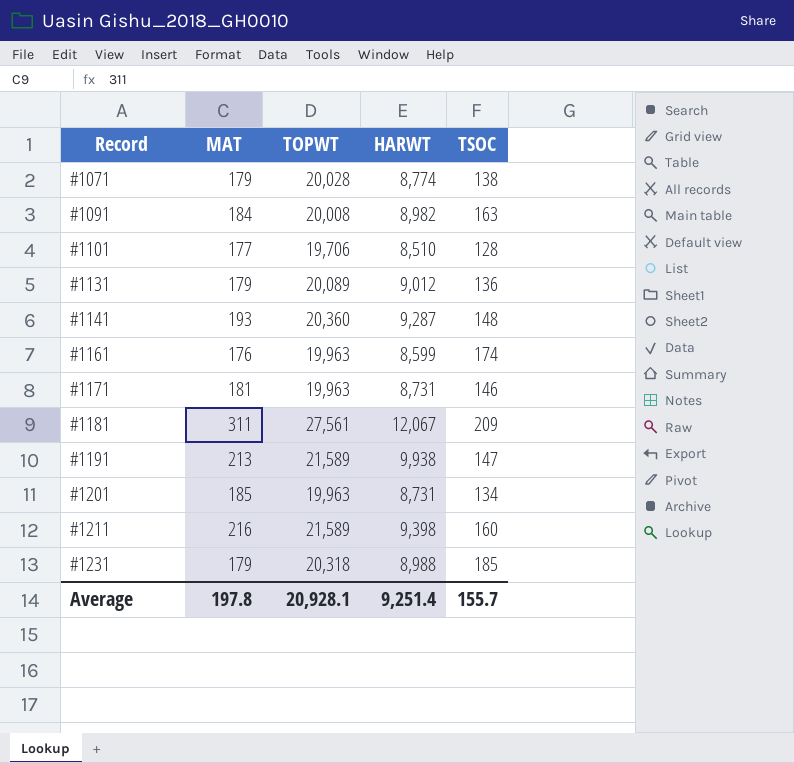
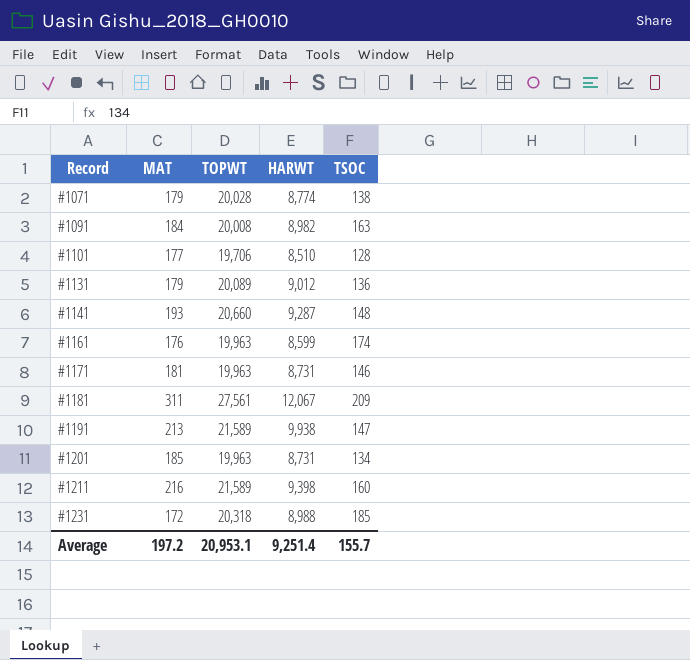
#1141 | TOPWT: 20,360 -> 20,660
#1231 | MAT: 179 -> 172
Average | MAT: 197.8 -> 197.2
Average | TOPWT: 20,928.1 -> 20,953.1

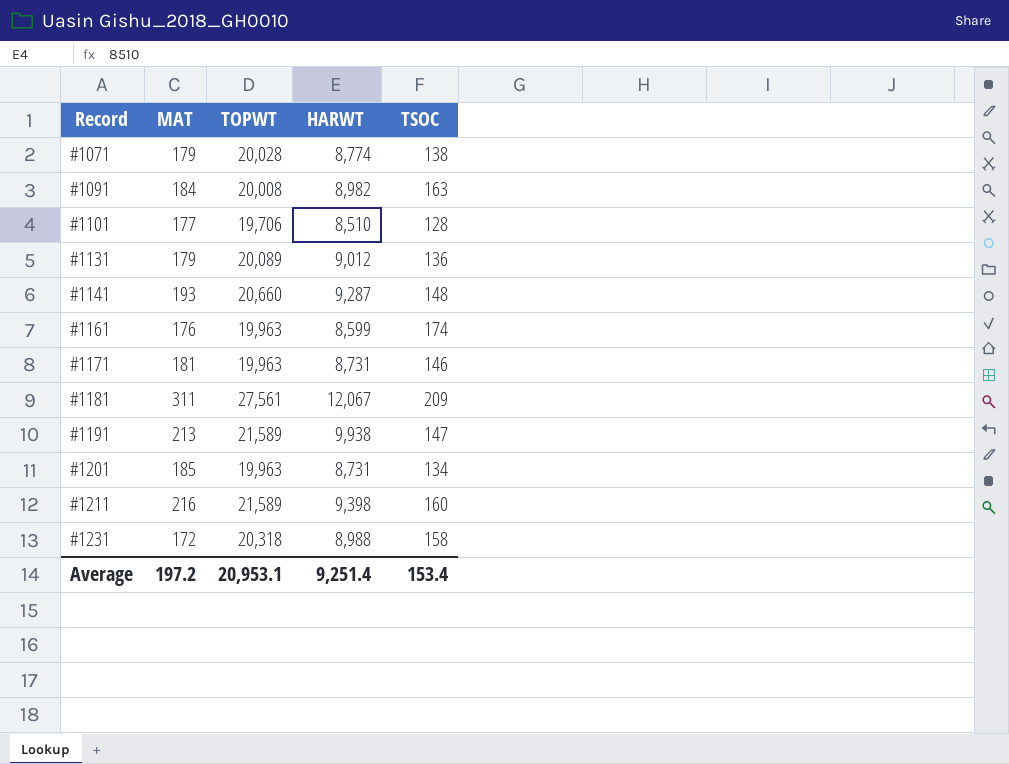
#1231 | TSOC: 185 -> 158
Average | TSOC: 155.7 -> 153.4

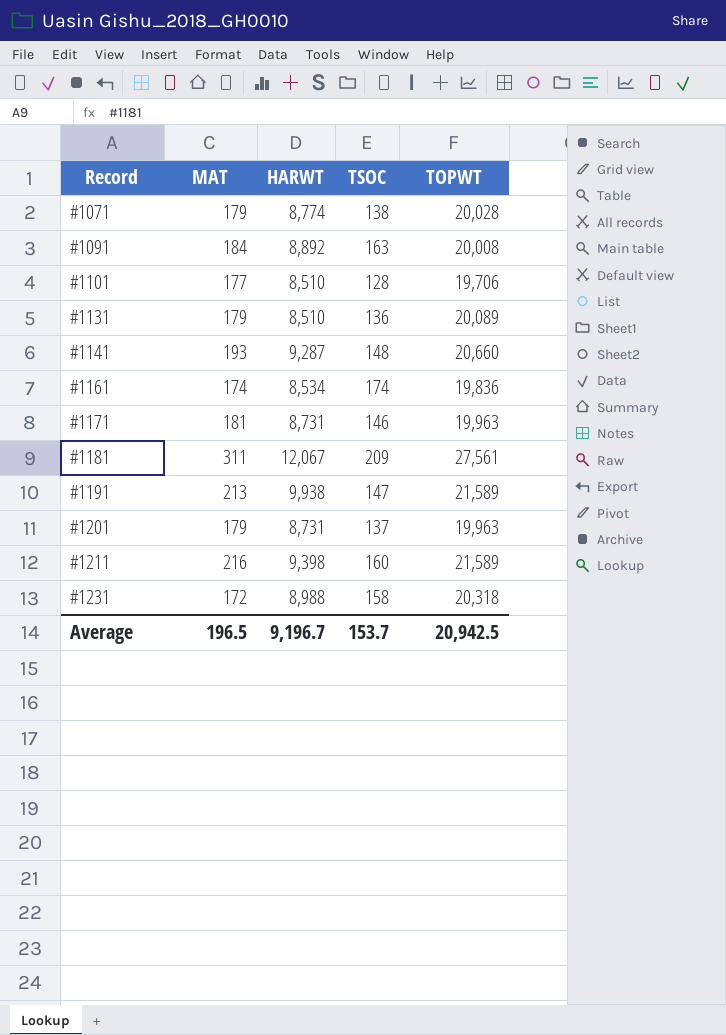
column TOPWT | position: 3 -> 5
#1091 | HARWT: 8,982 -> 8,892
#1131 | HARWT: 9,012 -> 8,510
#1161 | MAT: 176 -> 174
#1161 | HARWT: 8,599 -> 8,534
#1161 | TOPWT: 19,963 -> 19,836
#1201 | MAT: 185 -> 179
#1201 | TSOC: 134 -> 137
Average | MAT: 197.2 -> 196.5
Average | HARWT: 9,251.4 -> 9,196.7
Average | TSOC: 153.4 -> 153.7
Average | TOPWT: 20,953.1 -> 20,942.5

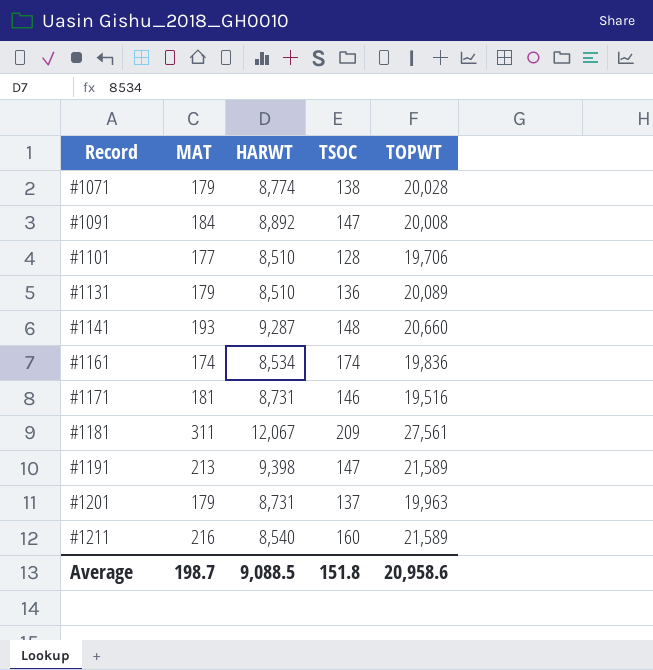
row #1231: 172 | 8,988 | 158 | 20,318 -> none
#1091 | TSOC: 163 -> 147
#1171 | TOPWT: 19,963 -> 19,516
#1191 | HARWT: 9,938 -> 9,398
#1211 | HARWT: 9,398 -> 8,540
Average | MAT: 196.5 -> 198.7
Average | HARWT: 9,196.7 -> 9,088.5
Average | TSOC: 153.7 -> 151.8
Average | TOPWT: 20,942.5 -> 20,958.6

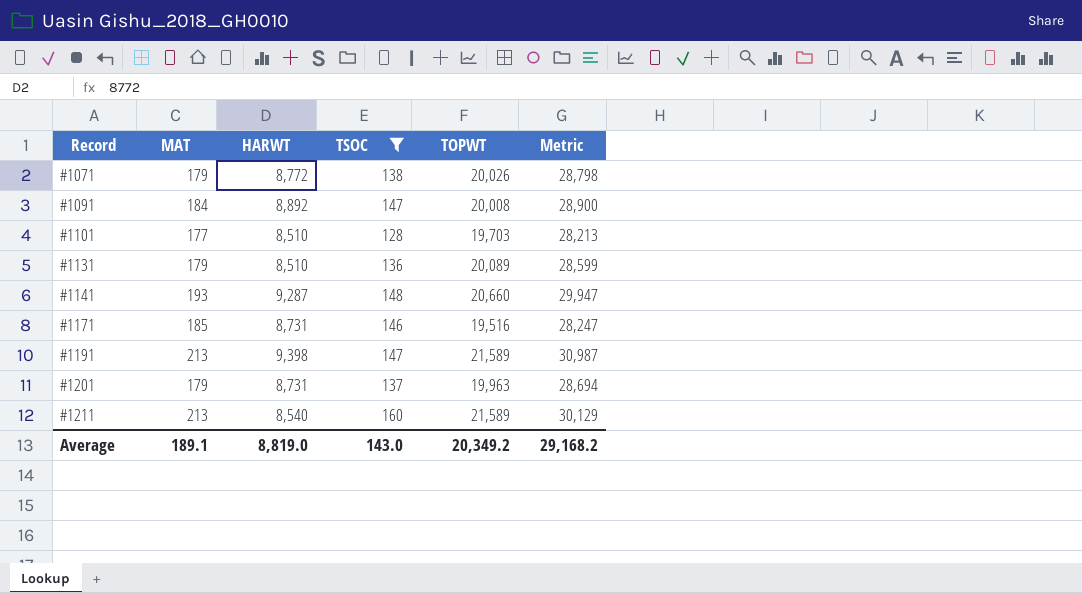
filter: none -> TSOC <= 160
column Metric | formula: none -> [HARWT] + [TOPWT]
#1071 | HARWT: 8,774 -> 8,772
#1071 | TOPWT: 20,028 -> 20,026
#1101 | TOPWT: 19,706 -> 19,703
#1171 | MAT: 181 -> 185
#1211 | MAT: 216 -> 213
Average | MAT: 198.7 -> 189.1
Average | HARWT: 9,088.5 -> 8,819.0
Average | TSOC: 151.8 -> 143.0
Average | TOPWT: 20,958.6 -> 20,349.2

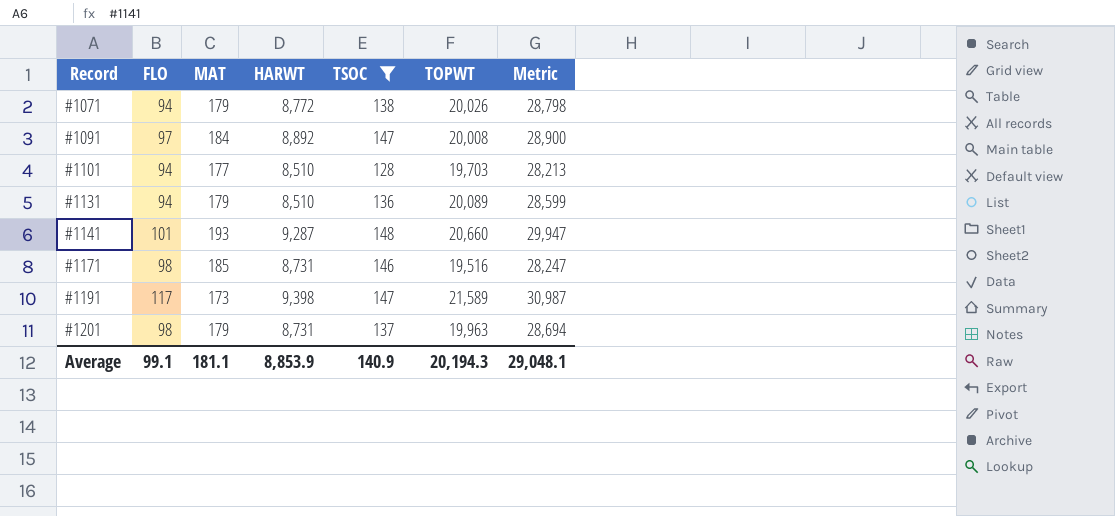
column FLO | position: none -> 2
row #1211: 213 | 8,540 | 160 | 21,589 | 30,129 -> none
#1191 | MAT: 213 -> 173
Average | MAT: 189.1 -> 181.1
Average | HARWT: 8,819.0 -> 8,853.9
Average | TSOC: 143.0 -> 140.9
Average | TOPWT: 20,349.2 -> 20,194.3
Average | Metric: 29,168.2 -> 29,048.1

